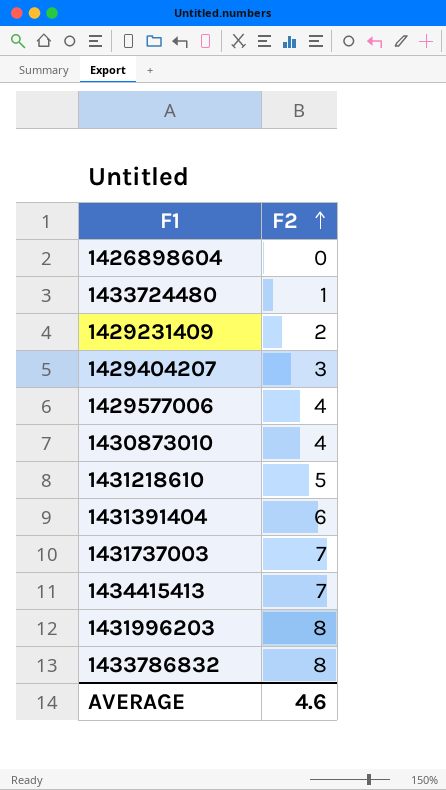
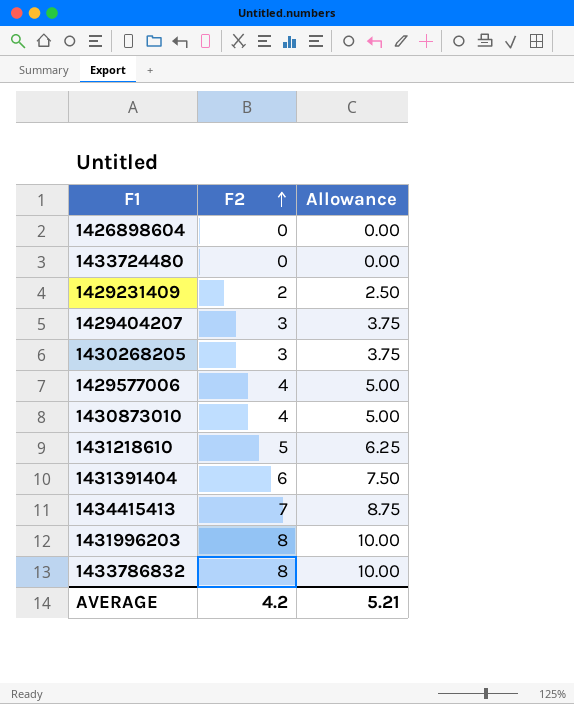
column Allowance | formula: none -> [F2] * 1.25
row 1431737003: 7 -> none
1433724480 | F2: 1 -> 0
row 1430268205: none -> 3 | 3.75
AVERAGE | F2: 4.6 -> 4.2

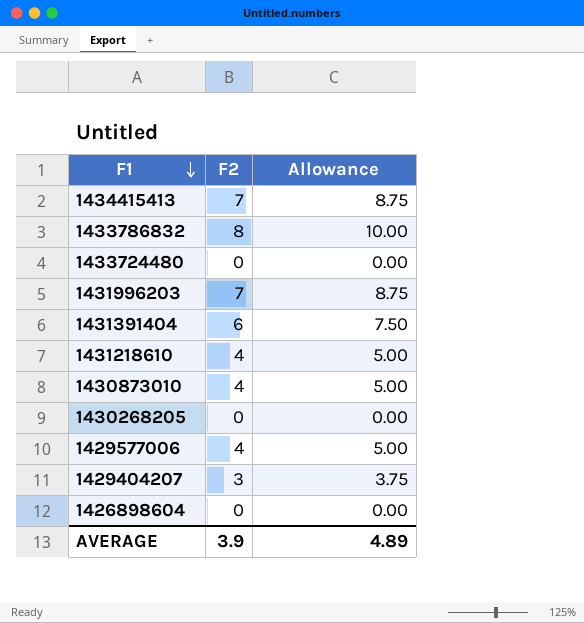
row order: F2 ascending -> F1 descending
row 1429231409: 2 | 2.50 -> none
1431996203 | F2: 8 -> 7
1431996203 | Allowance: 10.00 -> 8.75
1431218610 | F2: 5 -> 4
1431218610 | Allowance: 6.25 -> 5.00
1430268205 | F2: 3 -> 0
1430268205 | Allowance: 3.75 -> 0.00
AVERAGE | F2: 4.2 -> 3.9
AVERAGE | Allowance: 5.21 -> 4.89

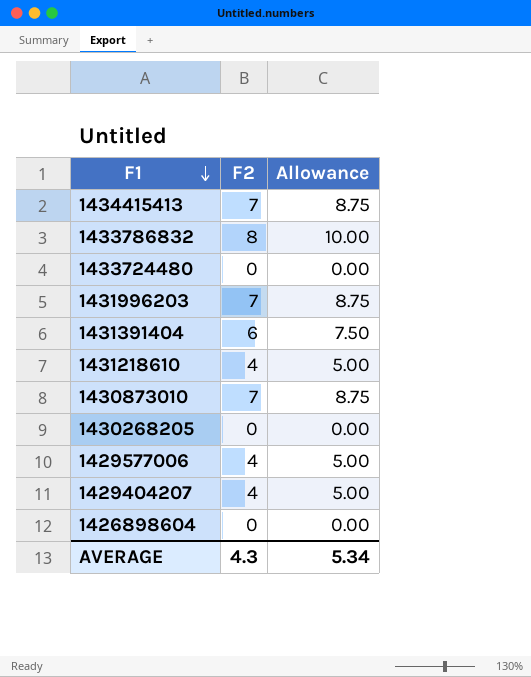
1430873010 | F2: 4 -> 7
1430873010 | Allowance: 5.00 -> 8.75
1429404207 | F2: 3 -> 4
1429404207 | Allowance: 3.75 -> 5.00
AVERAGE | F2: 3.9 -> 4.3
AVERAGE | Allowance: 4.89 -> 5.34

